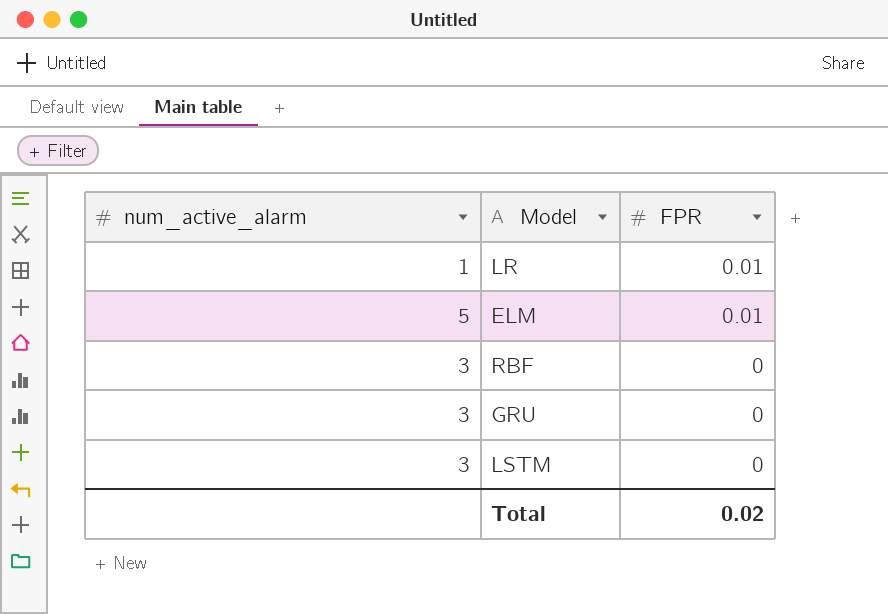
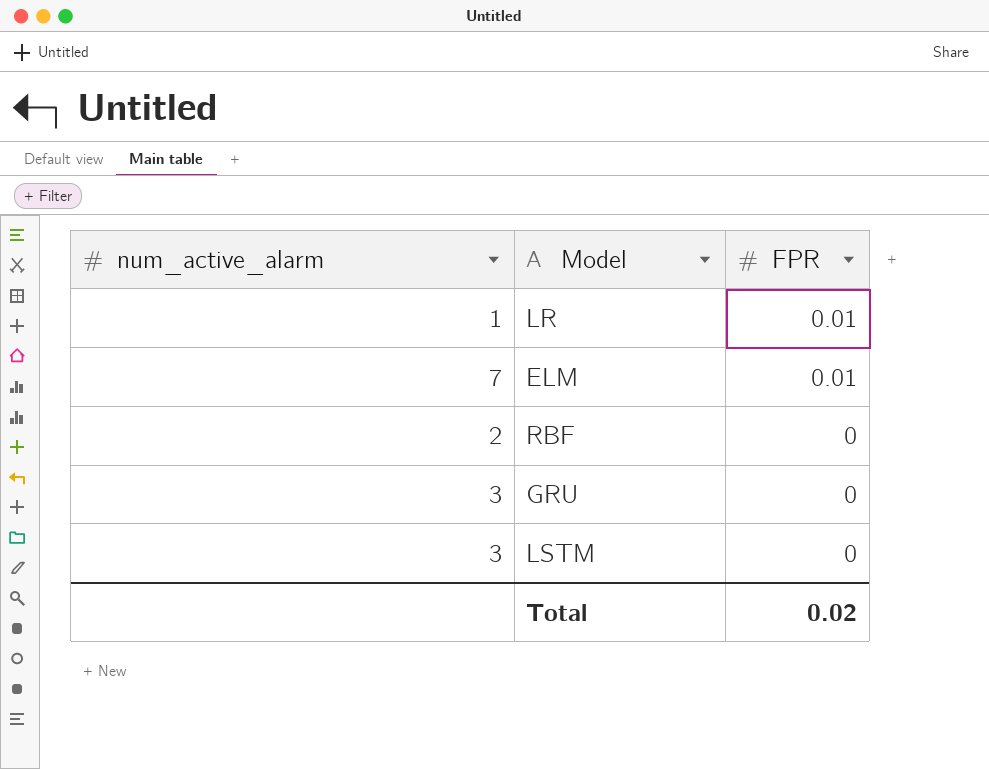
ELM | num_active_alarm: 5 -> 7
RBF | num_active_alarm: 3 -> 2

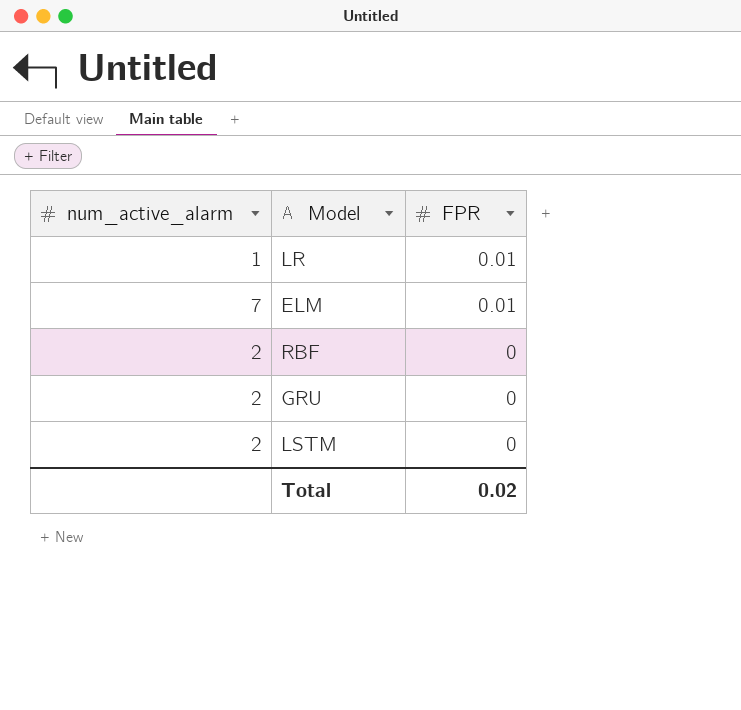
GRU | num_active_alarm: 3 -> 2
LSTM | num_active_alarm: 3 -> 2

